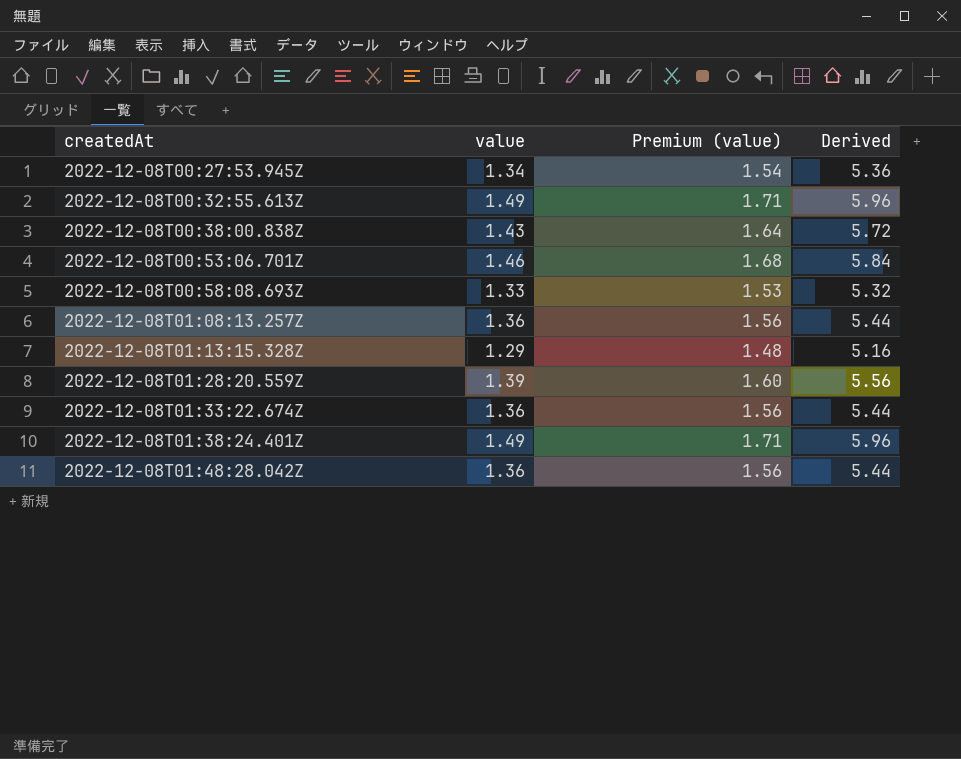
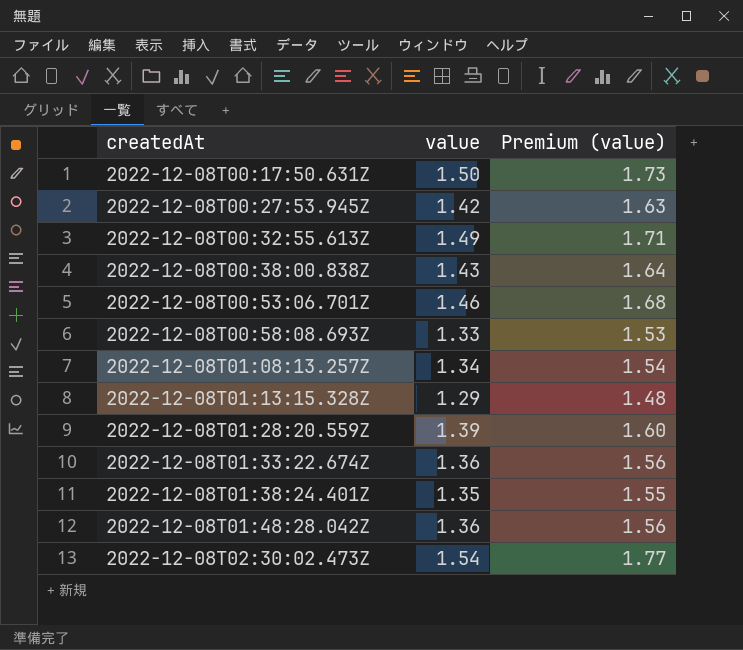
column Derived | formula: [value] * 4 -> none
row 2022-12-08T00:17:50.631Z: none -> 1.50 | 1.73
2022-12-08T00:27:53.945Z | value: 1.34 -> 1.42
2022-12-08T00:27:53.945Z | Premium (value): 1.54 -> 1.63
2022-12-08T01:08:13.257Z | value: 1.36 -> 1.34
2022-12-08T01:08:13.257Z | Premium (value): 1.56 -> 1.54
2022-12-08T01:38:24.401Z | value: 1.49 -> 1.35
2022-12-08T01:38:24.401Z | Premium (value): 1.71 -> 1.55
row 2022-12-08T02:30:02.473Z: none -> 1.54 | 1.77

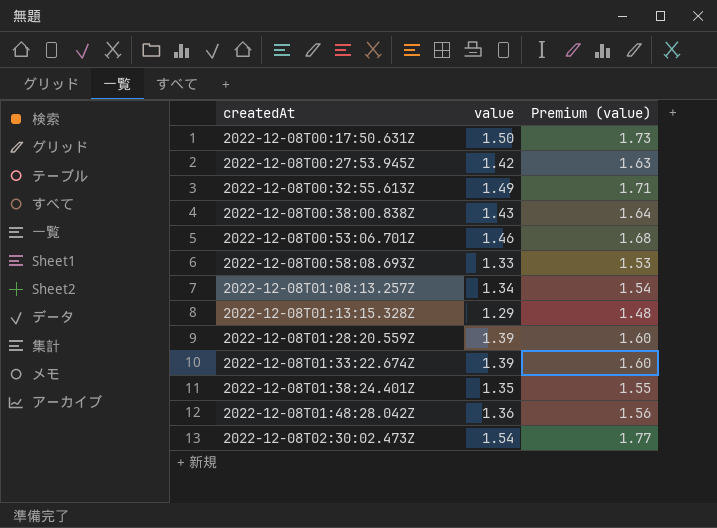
2022-12-08T01:33:22.674Z | value: 1.36 -> 1.39
2022-12-08T01:33:22.674Z | Premium (value): 1.56 -> 1.60

